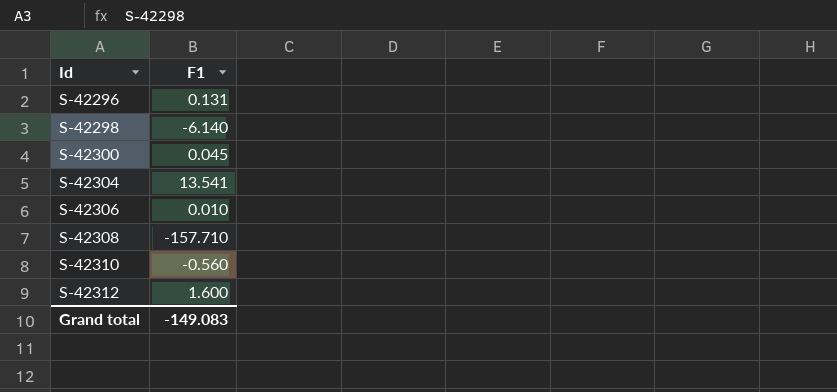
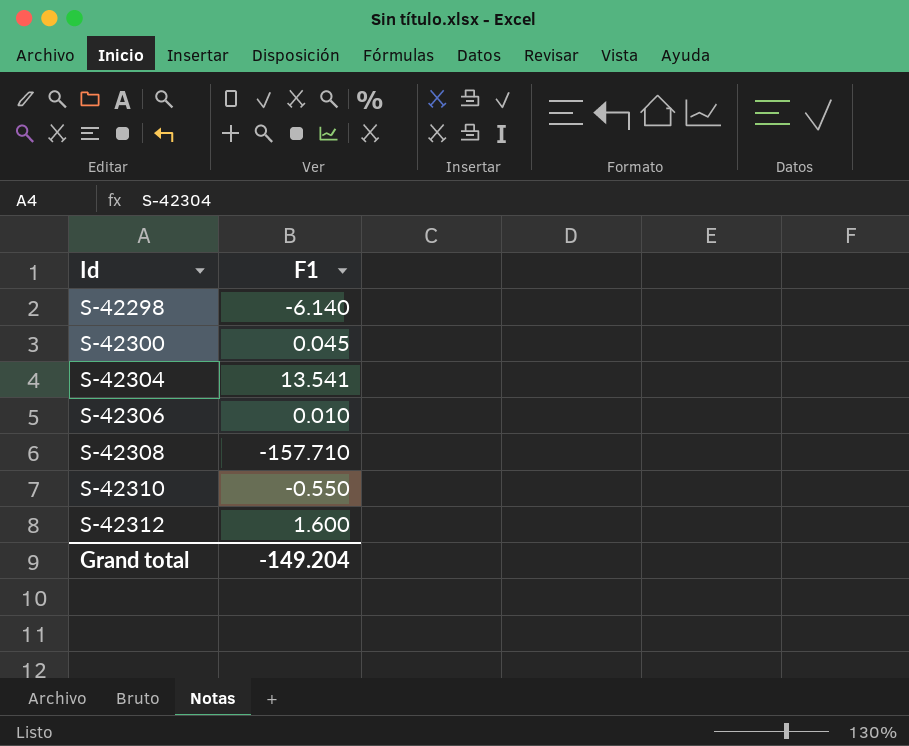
row S-42296: 0.131 -> none
S-42310 | F1: -0.560 -> -0.550
Grand total | F1: -149.083 -> -149.204

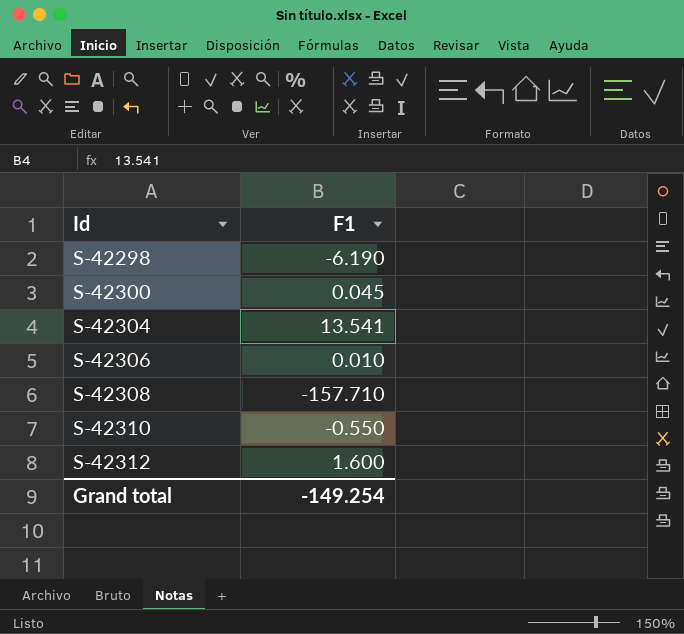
S-42298 | F1: -6.140 -> -6.190
Grand total | F1: -149.204 -> -149.254

